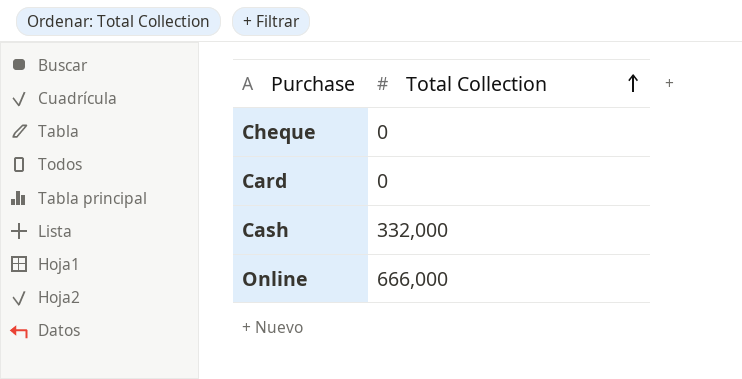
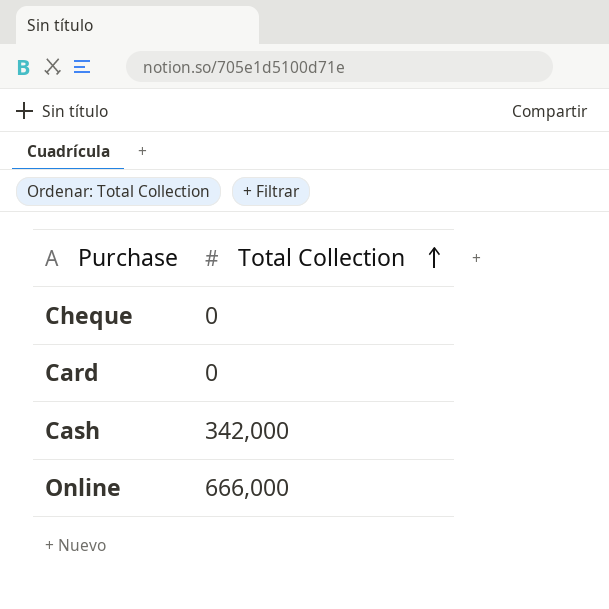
Cash | Total Collection: 332,000 -> 342,000

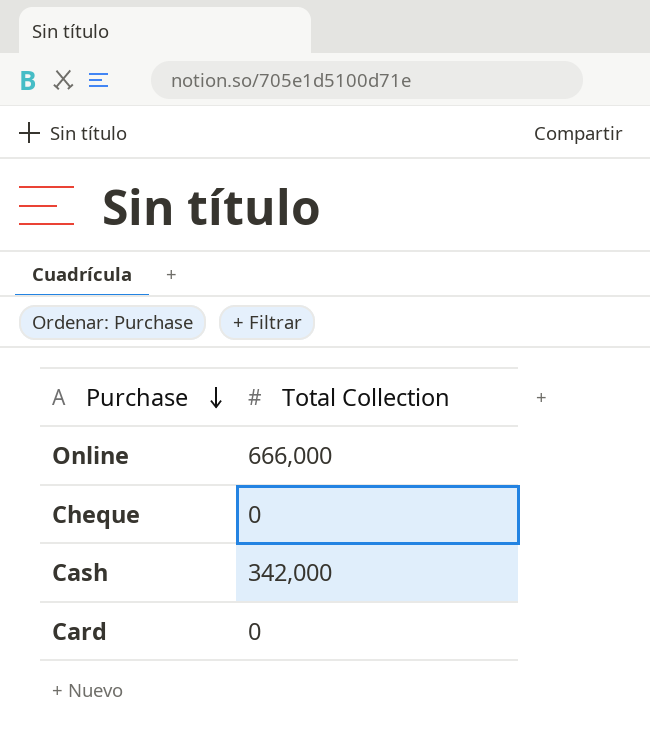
row order: Total Collection ascending -> Purchase descending

